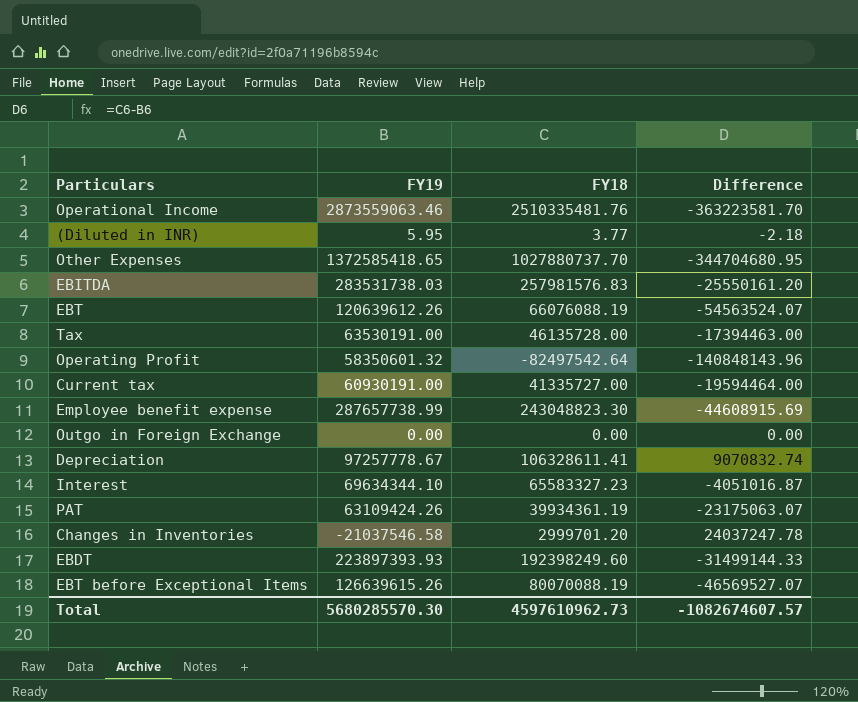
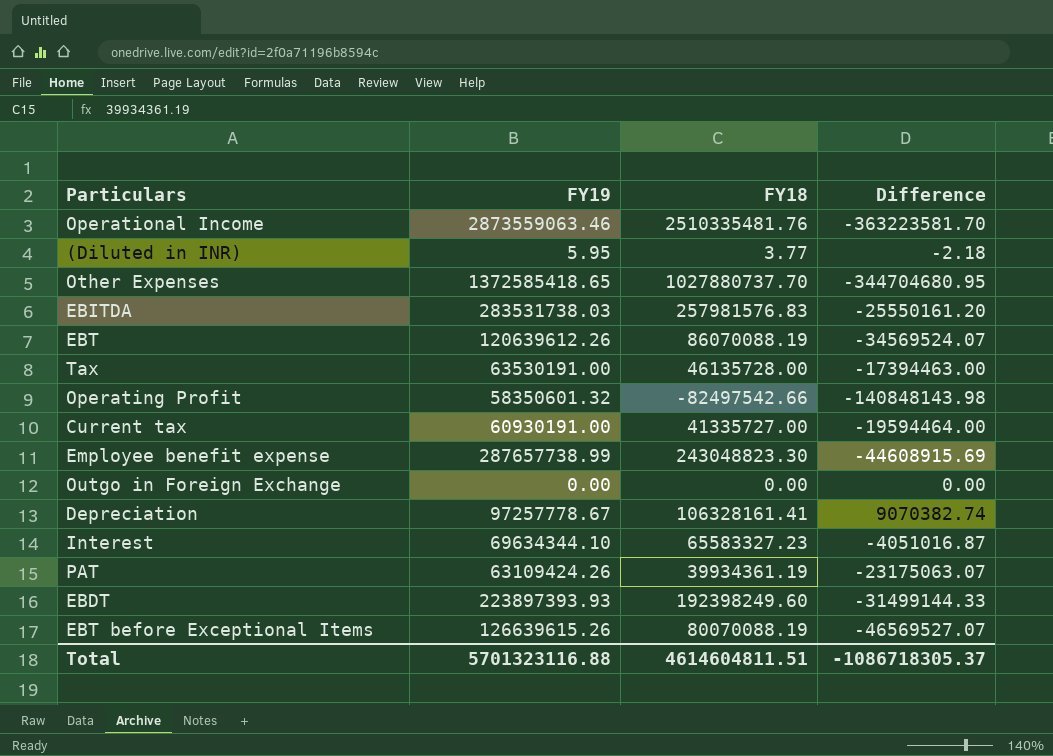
row Changes in Inventories: -21037546.58 | 2999701.20 | 24037247.78 -> none
EBT | FY18: 66076088.19 -> 86070088.19
EBT | Difference: -54563524.07 -> -34569524.07
Operating Profit | FY18: -82497542.64 -> -82497542.66
Operating Profit | Difference: -140848143.96 -> -140848143.98
Depreciation | FY18: 106328611.41 -> 106328161.41
Depreciation | Difference: 9070832.74 -> 9070382.74
Total | FY19: 5680285570.30 -> 5701323116.88
Total | FY18: 4597610962.73 -> 4614604811.51
Total | Difference: -1082674607.57 -> -1086718305.37

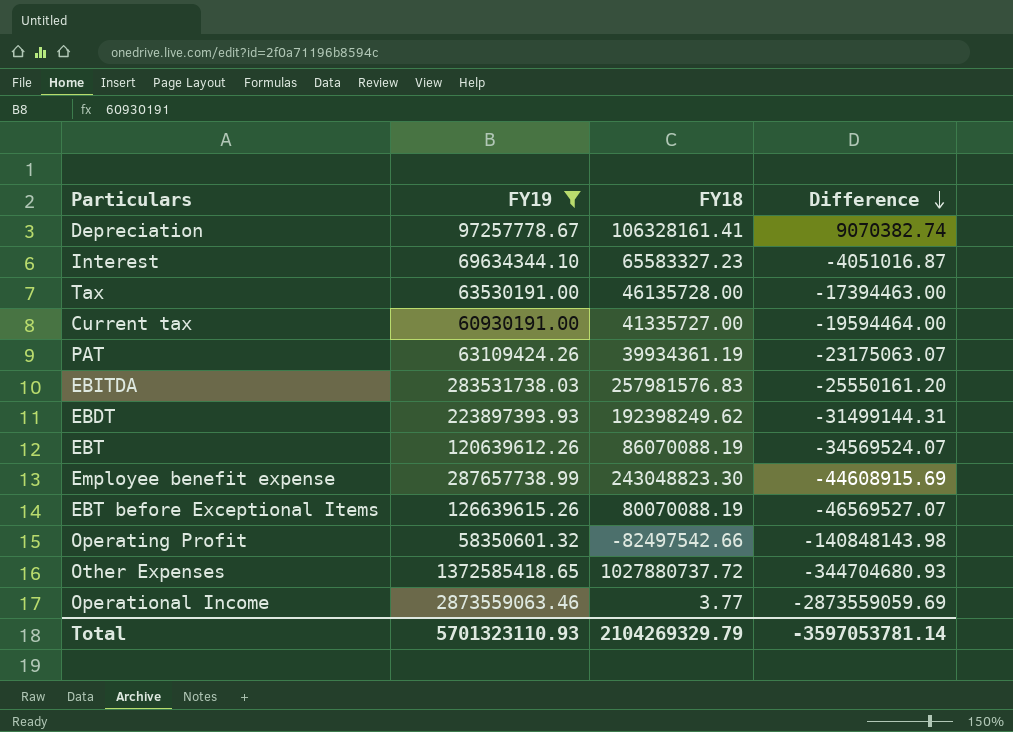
filter: none -> FY19 >= 58350601.32
row order: none -> Difference descending
EBDT | FY18: 192398249.60 -> 192398249.62
EBDT | Difference: -31499144.33 -> -31499144.31
Other Expenses | FY18: 1027880737.70 -> 1027880737.72
Other Expenses | Difference: -344704680.95 -> -344704680.93
Operational Income | FY18: 2510335481.76 -> 3.77
Operational Income | Difference: -363223581.70 -> -2873559059.69
Total | FY19: 5701323116.88 -> 5701323110.93
Total | FY18: 4614604811.51 -> 2104269329.79
Total | Difference: -1086718305.37 -> -3597053781.14

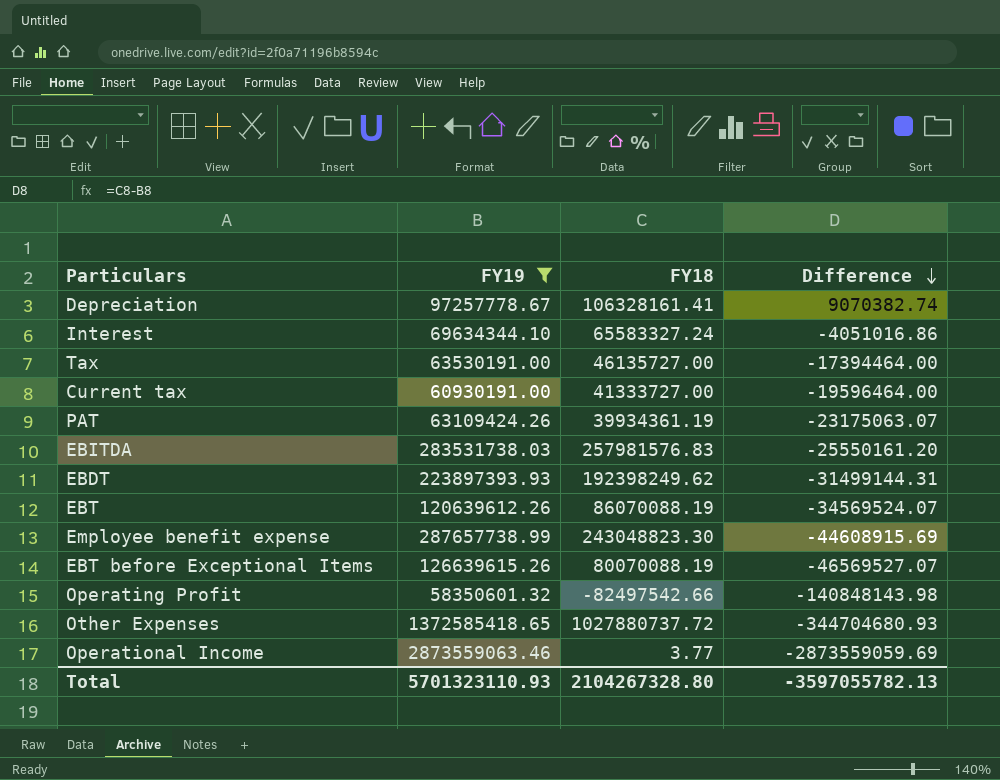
Interest | FY18: 65583327.23 -> 65583327.24
Interest | Difference: -4051016.87 -> -4051016.86
Tax | FY18: 46135728.00 -> 46135727.00
Tax | Difference: -17394463.00 -> -17394464.00
Current tax | FY18: 41335727.00 -> 41333727.00
Current tax | Difference: -19594464.00 -> -19596464.00
Total | FY18: 2104269329.79 -> 2104267328.80
Total | Difference: -3597053781.14 -> -3597055782.13

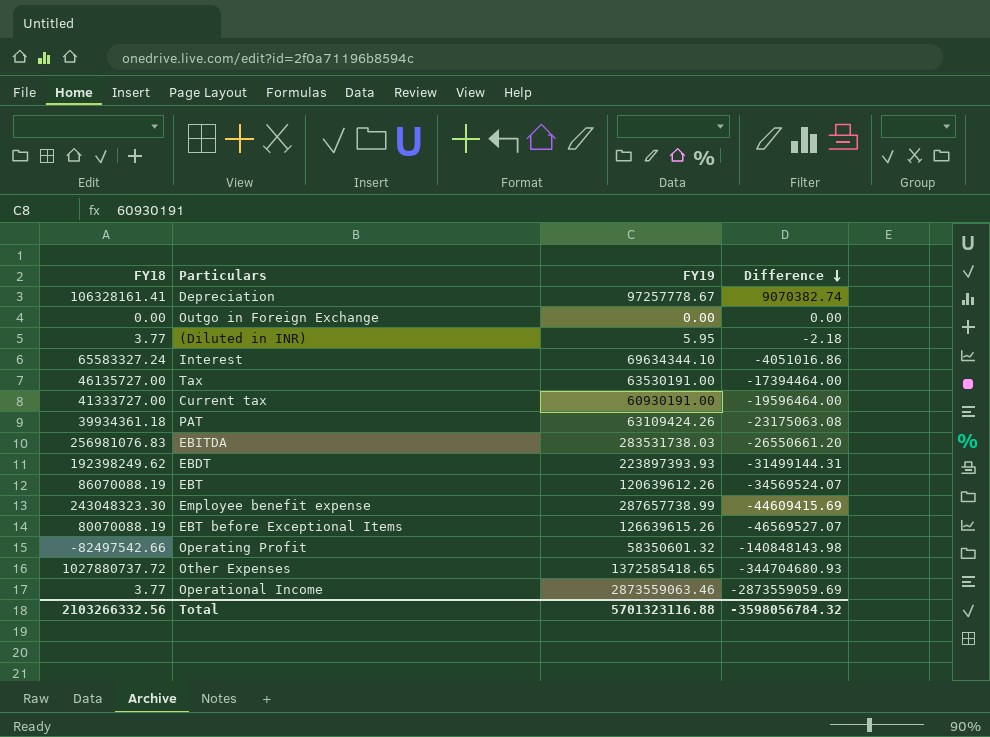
filter: FY19 >= 58350601.32 -> none
column FY18 | position: 3 -> 1
PAT | FY18: 39934361.19 -> 39934361.18
PAT | Difference: -23175063.07 -> -23175063.08
EBITDA | FY18: 257981576.83 -> 256981076.83
EBITDA | Difference: -25550161.20 -> -26550661.20
Employee benefit expense | FY18: 243048823.30 -> 243048323.30
Employee benefit expense | Difference: -44608915.69 -> -44609415.69
Total | FY18: 2104267328.80 -> 2103266332.56
Total | FY19: 5701323110.93 -> 5701323116.88
Total | Difference: -3597055782.13 -> -3598056784.32

